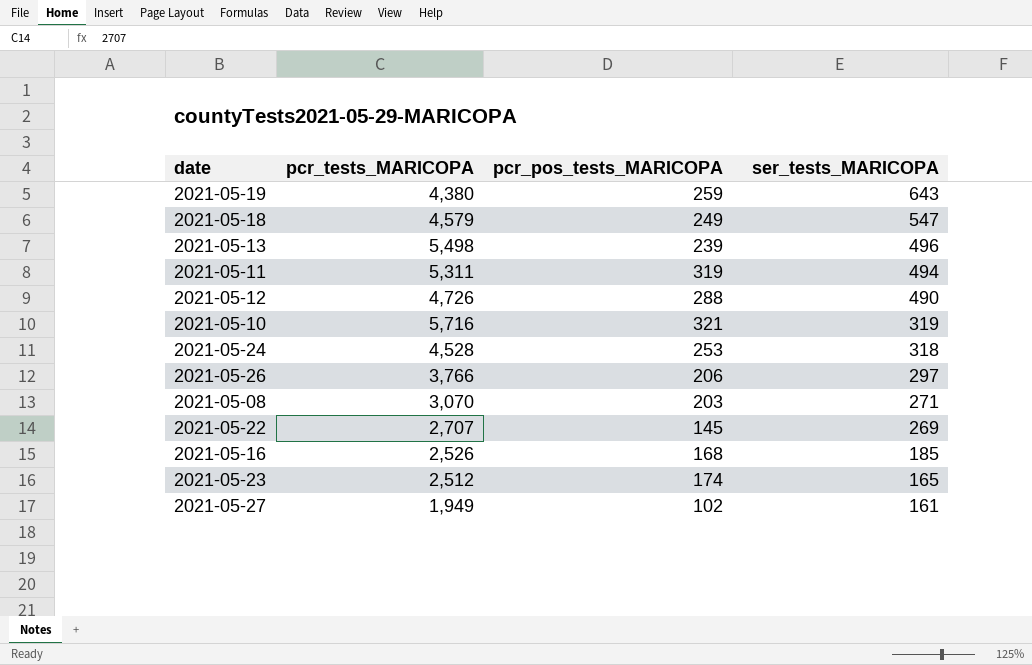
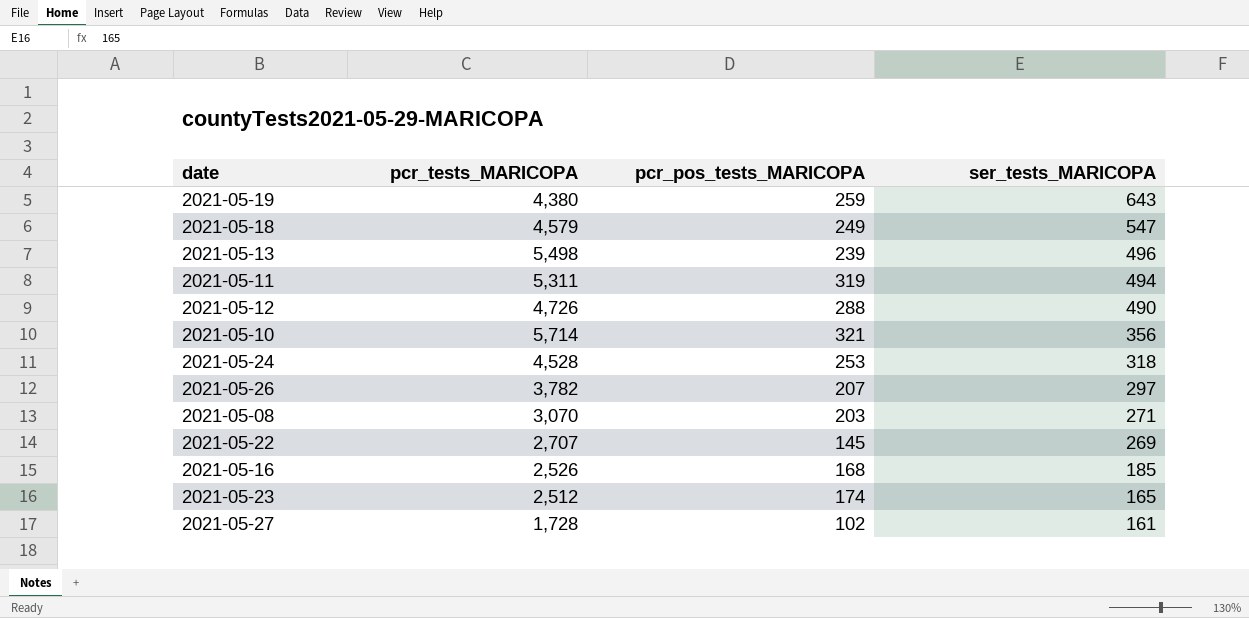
2021-05-10 | pcr_tests_MARICOPA: 5,716 -> 5,714
2021-05-10 | ser_tests_MARICOPA: 319 -> 356
2021-05-26 | pcr_tests_MARICOPA: 3,766 -> 3,782
2021-05-26 | pcr_pos_tests_MARICOPA: 206 -> 207
2021-05-27 | pcr_tests_MARICOPA: 1,949 -> 1,728

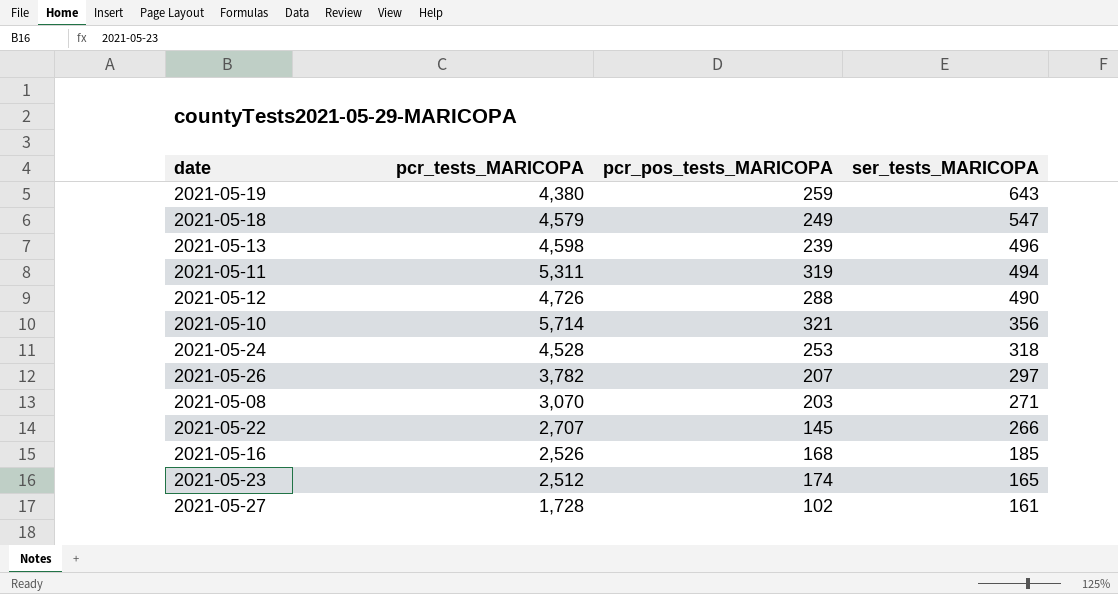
2021-05-13 | pcr_tests_MARICOPA: 5,498 -> 4,598
2021-05-22 | ser_tests_MARICOPA: 269 -> 266

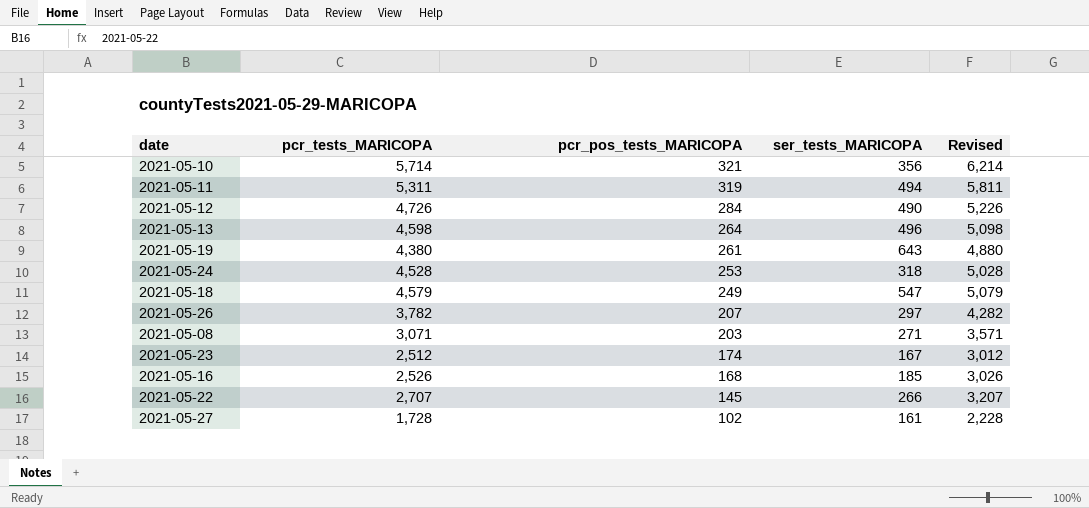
row order: ser_tests_MARICOPA descending -> pcr_pos_tests_MARICOPA descending
column Revised | formula: none -> [pcr_tests_MARICOPA] + 500
2021-05-12 | pcr_pos_tests_MARICOPA: 288 -> 284
2021-05-13 | pcr_pos_tests_MARICOPA: 239 -> 264
2021-05-19 | pcr_pos_tests_MARICOPA: 259 -> 261
2021-05-08 | pcr_tests_MARICOPA: 3,070 -> 3,071
2021-05-23 | ser_tests_MARICOPA: 165 -> 167

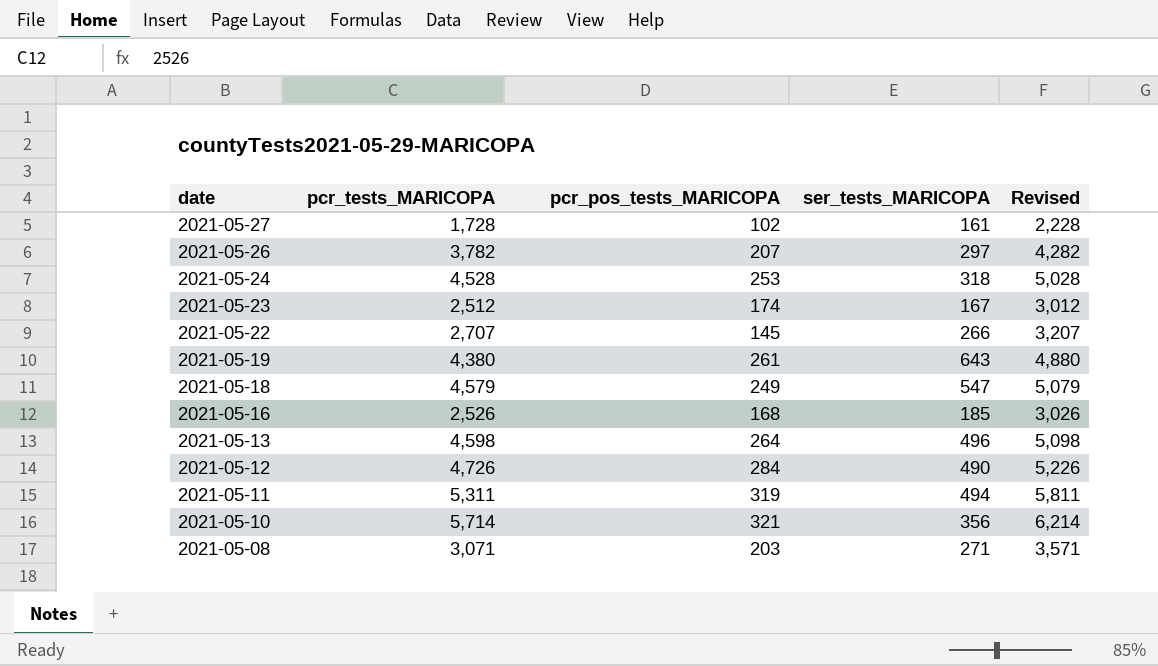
row order: pcr_pos_tests_MARICOPA descending -> date descending

